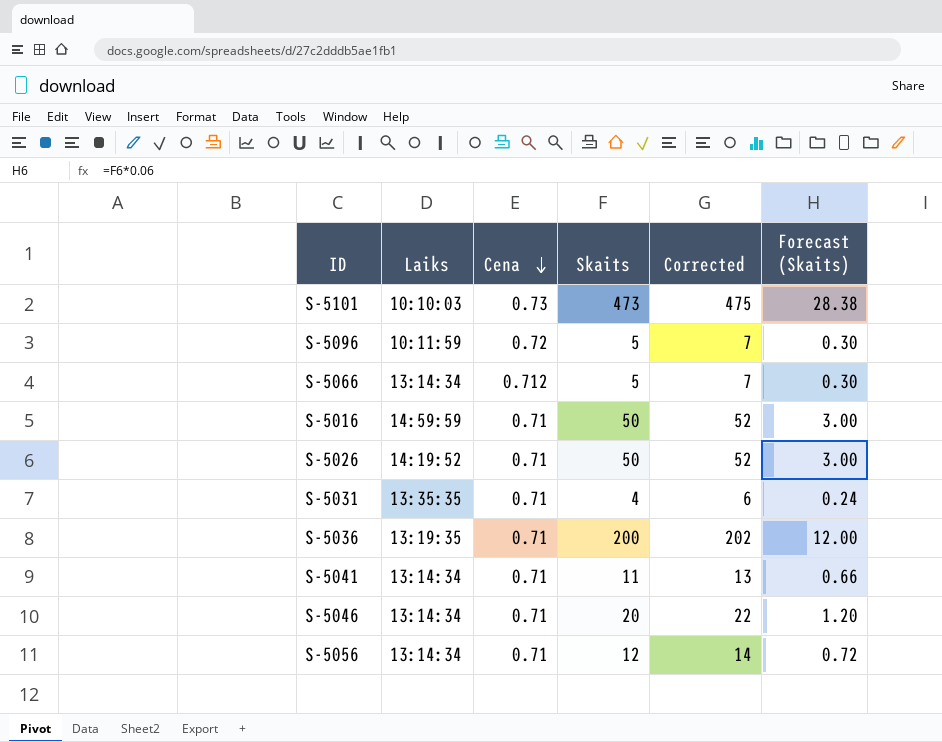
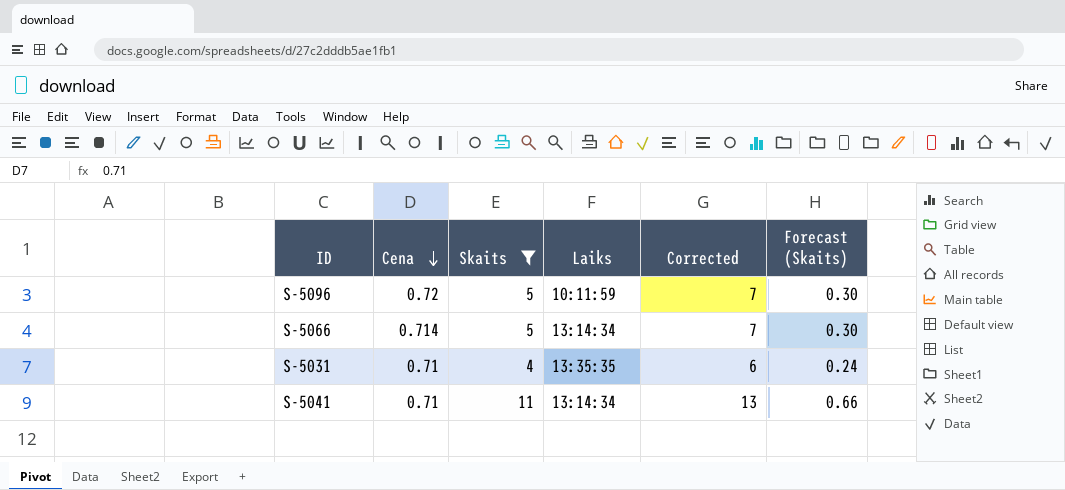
filter: none -> Skaits <= 11
column Laiks | position: 2 -> 4
S-5066 | Cena: 0.712 -> 0.714

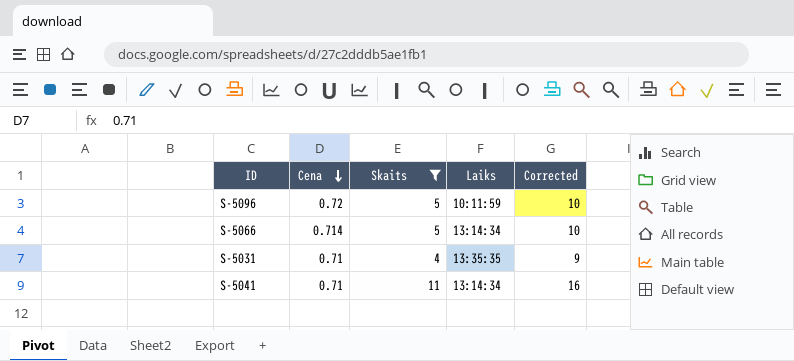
column Forecast (Skaits) | formula: [Skaits] * 0.06 -> none
column Corrected | formula: [Skaits] + 2 -> [Skaits] + 5

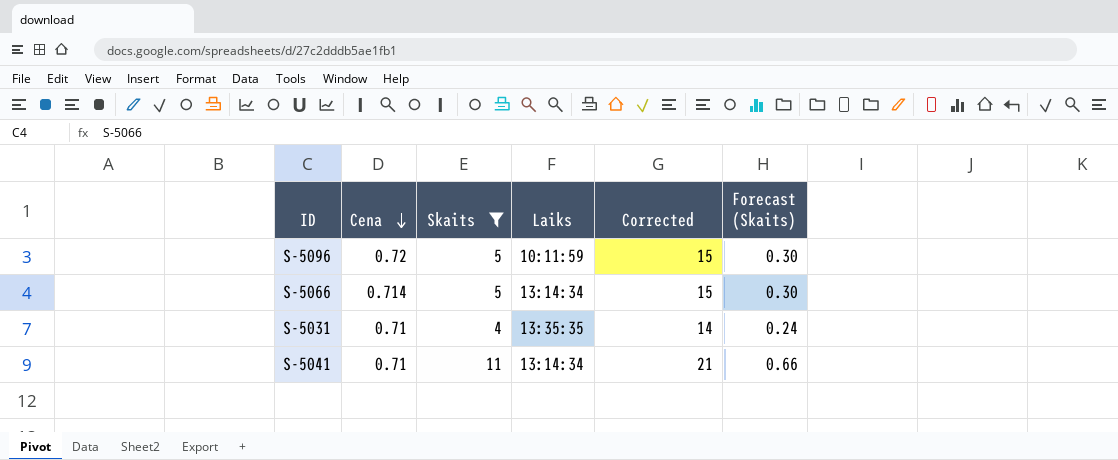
column Corrected | formula: [Skaits] + 5 -> [Skaits] + 10
column Forecast (Skaits) | formula: none -> [Skaits] * 0.06

